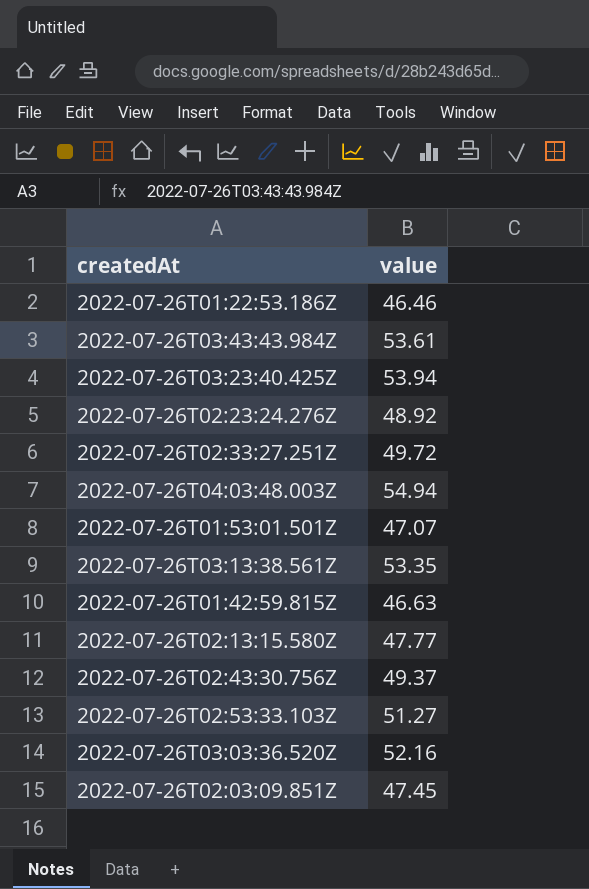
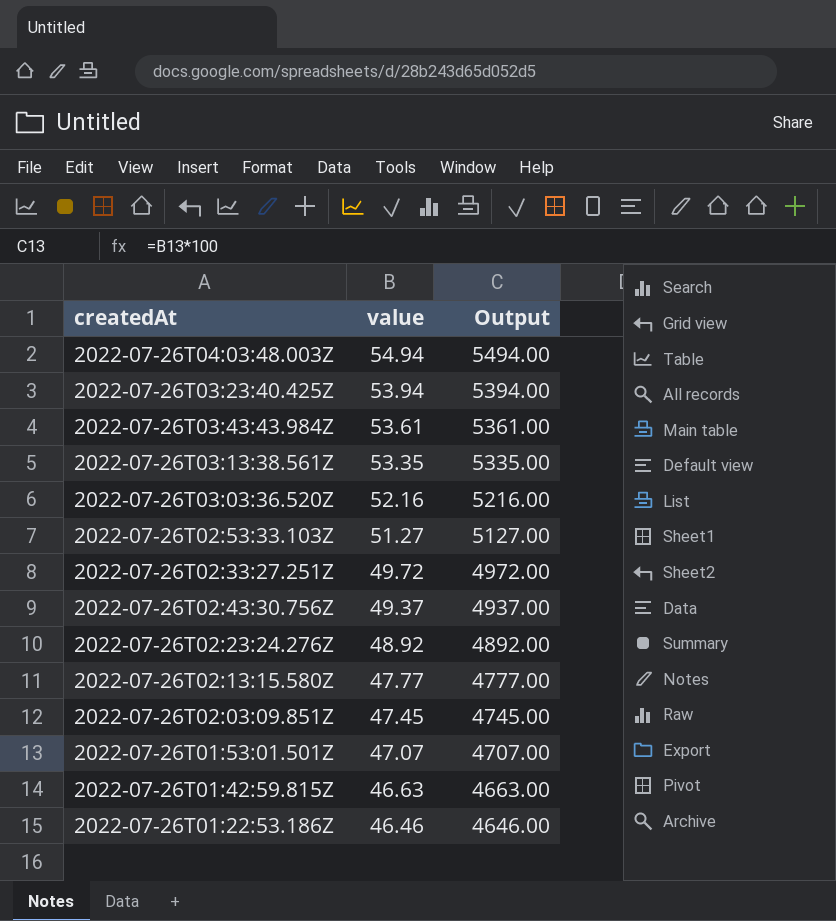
row order: none -> value descending
column Output | formula: none -> [value] * 100

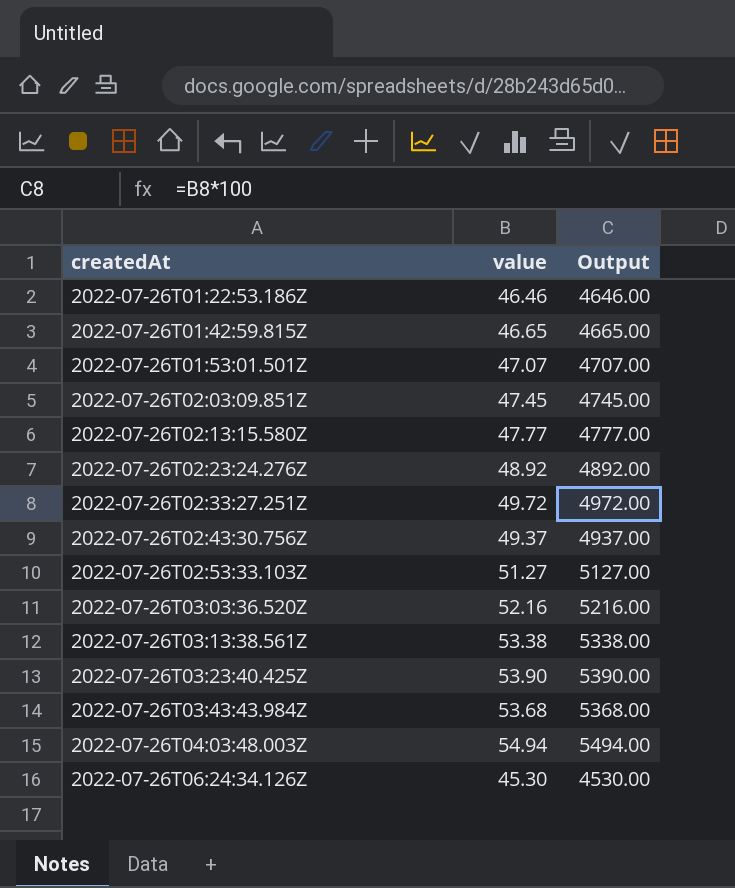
row order: value descending -> createdAt ascending
2022-07-26T01:42:59.815Z | value: 46.63 -> 46.65
2022-07-26T01:42:59.815Z | Output: 4663.00 -> 4665.00
2022-07-26T03:13:38.561Z | value: 53.35 -> 53.38
2022-07-26T03:13:38.561Z | Output: 5335.00 -> 5338.00
2022-07-26T03:23:40.425Z | value: 53.94 -> 53.90
2022-07-26T03:23:40.425Z | Output: 5394.00 -> 5390.00
2022-07-26T03:43:43.984Z | value: 53.61 -> 53.68
2022-07-26T03:43:43.984Z | Output: 5361.00 -> 5368.00
row 2022-07-26T06:24:34.126Z: none -> 45.30 | 4530.00

